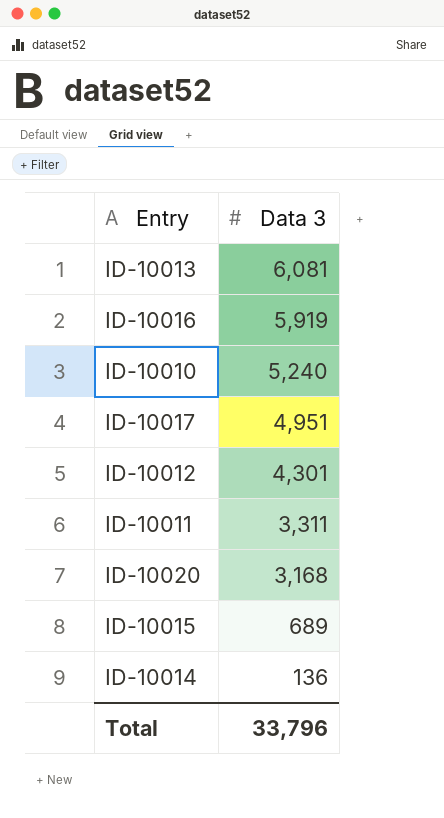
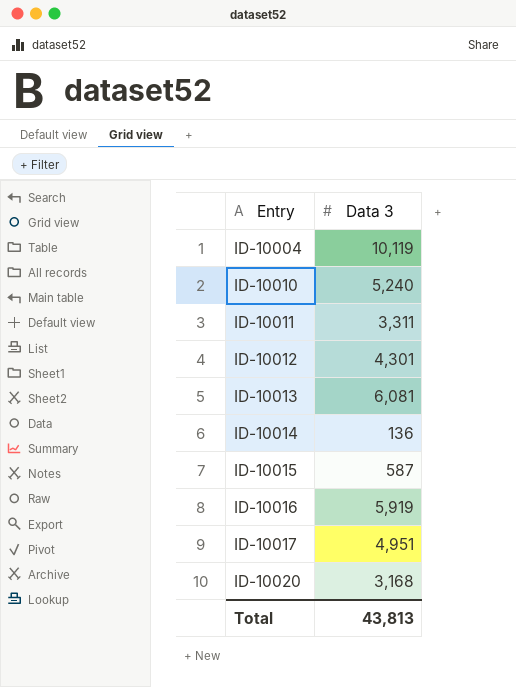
row order: Data 3 descending -> Entry ascending
row ID-10004: none -> 10,119
ID-10015 | Data 3: 689 -> 587
Total | Data 3: 33,796 -> 43,813

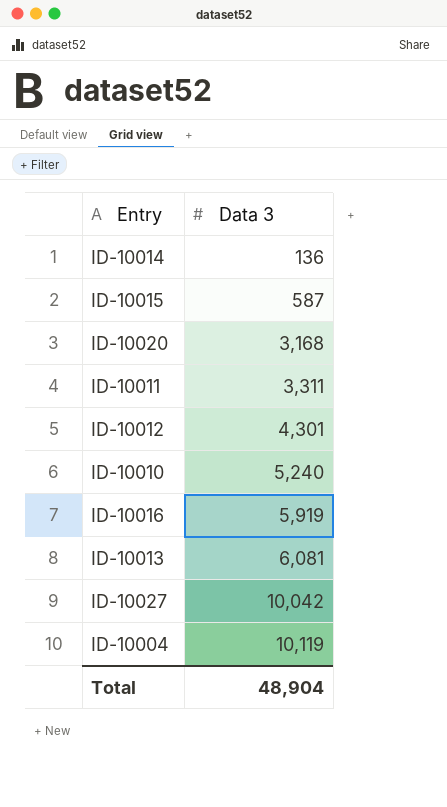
row order: Entry ascending -> Data 3 ascending
row ID-10017: 4,951 -> none
row ID-10027: none -> 10,042
Total | Data 3: 43,813 -> 48,904

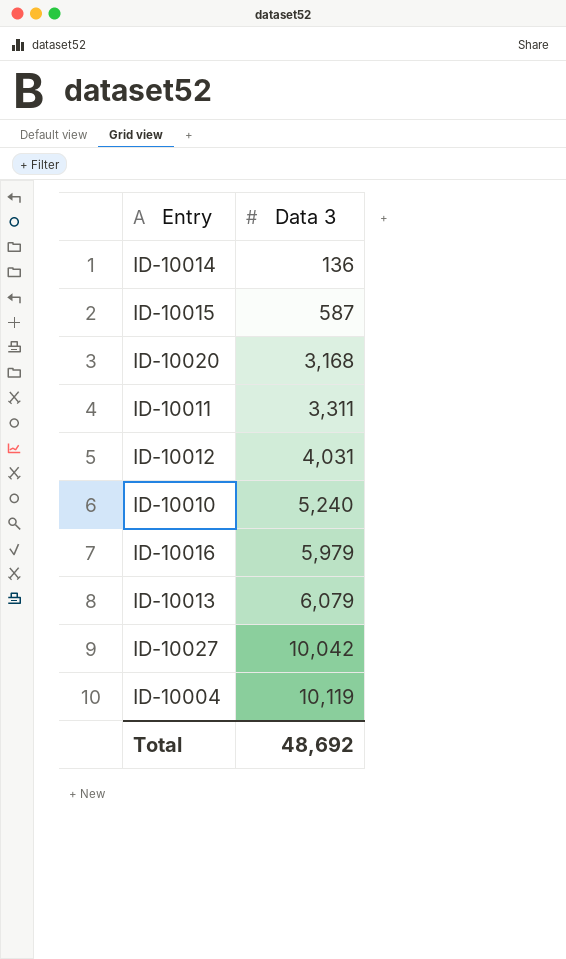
ID-10012 | Data 3: 4,301 -> 4,031
ID-10016 | Data 3: 5,919 -> 5,979
ID-10013 | Data 3: 6,081 -> 6,079
Total | Data 3: 48,904 -> 48,692

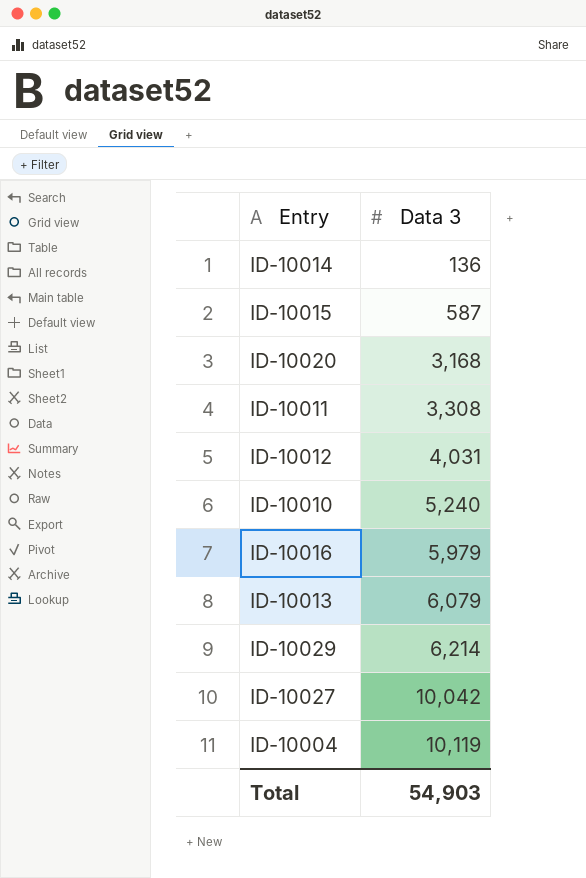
ID-10011 | Data 3: 3,311 -> 3,308
row ID-10029: none -> 6,214
Total | Data 3: 48,692 -> 54,903

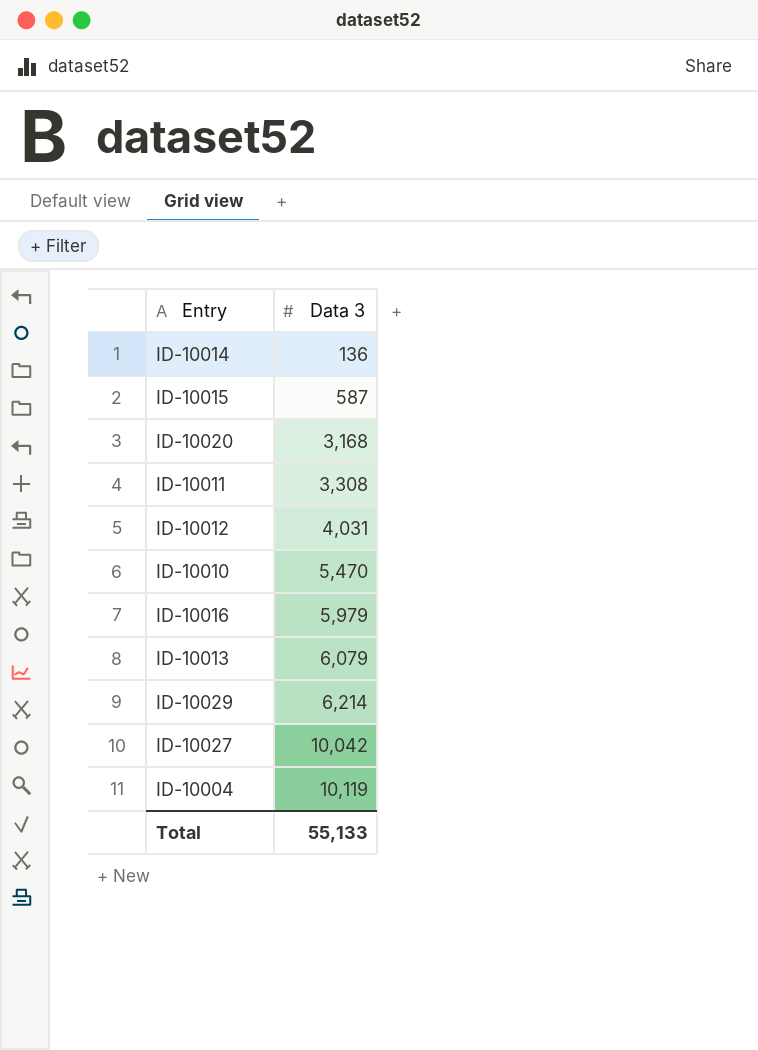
ID-10010 | Data 3: 5,240 -> 5,470
Total | Data 3: 54,903 -> 55,133

